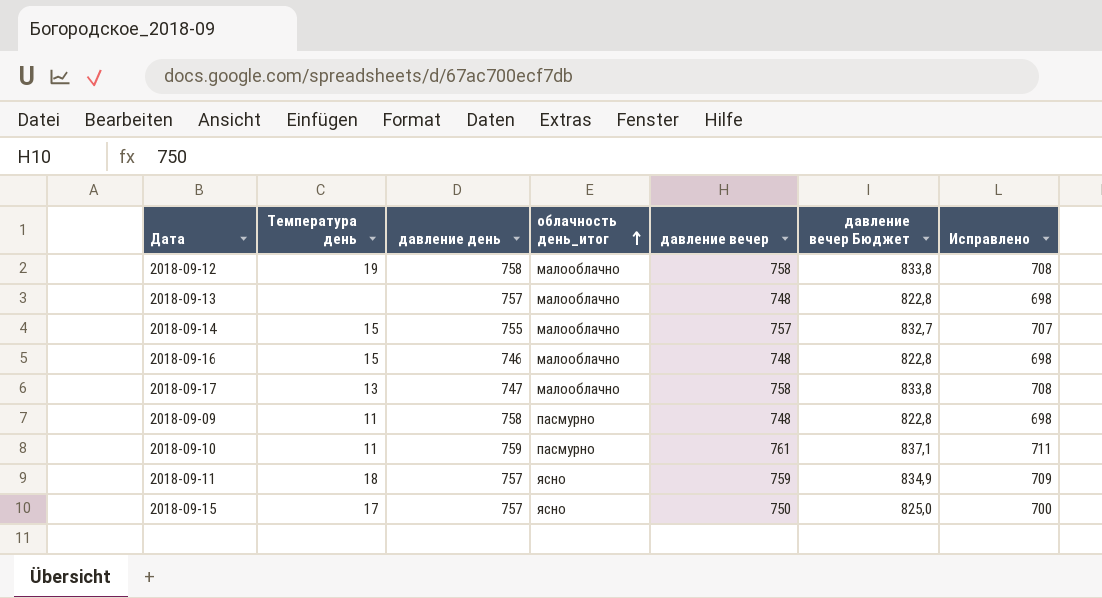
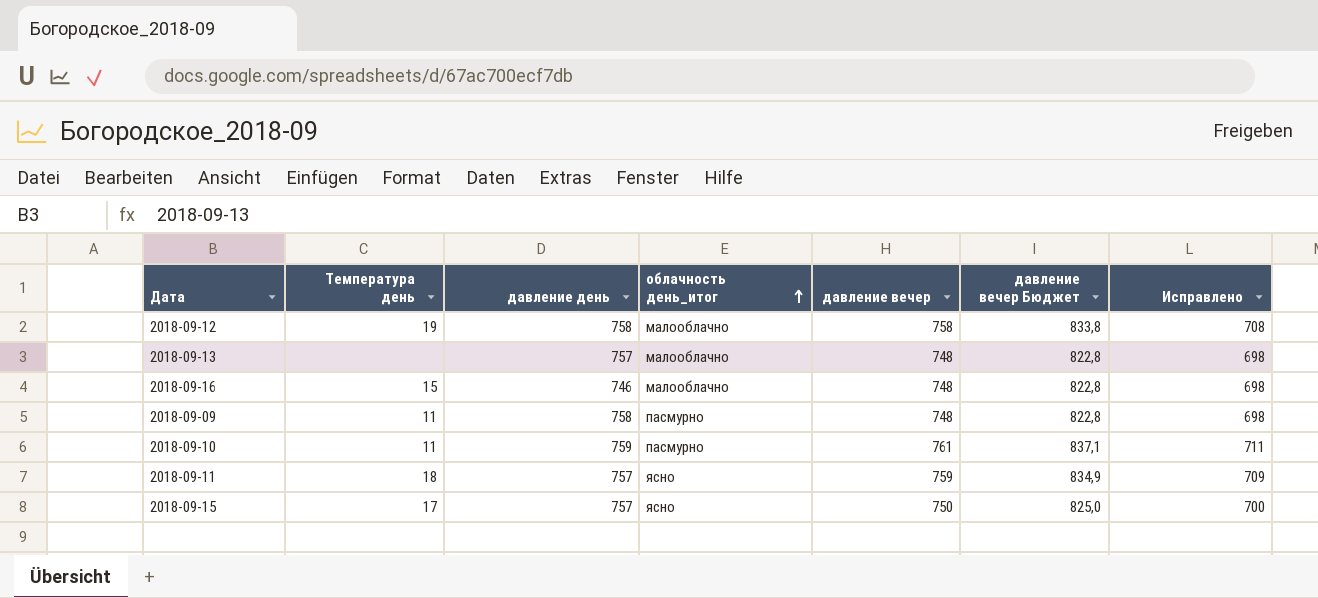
row 2018-09-14: 15 | 755 | малооблачно | 757 | 832,7 | 707 -> none
row 2018-09-17: 13 | 747 | малооблачно | 758 | 833,8 | 708 -> none

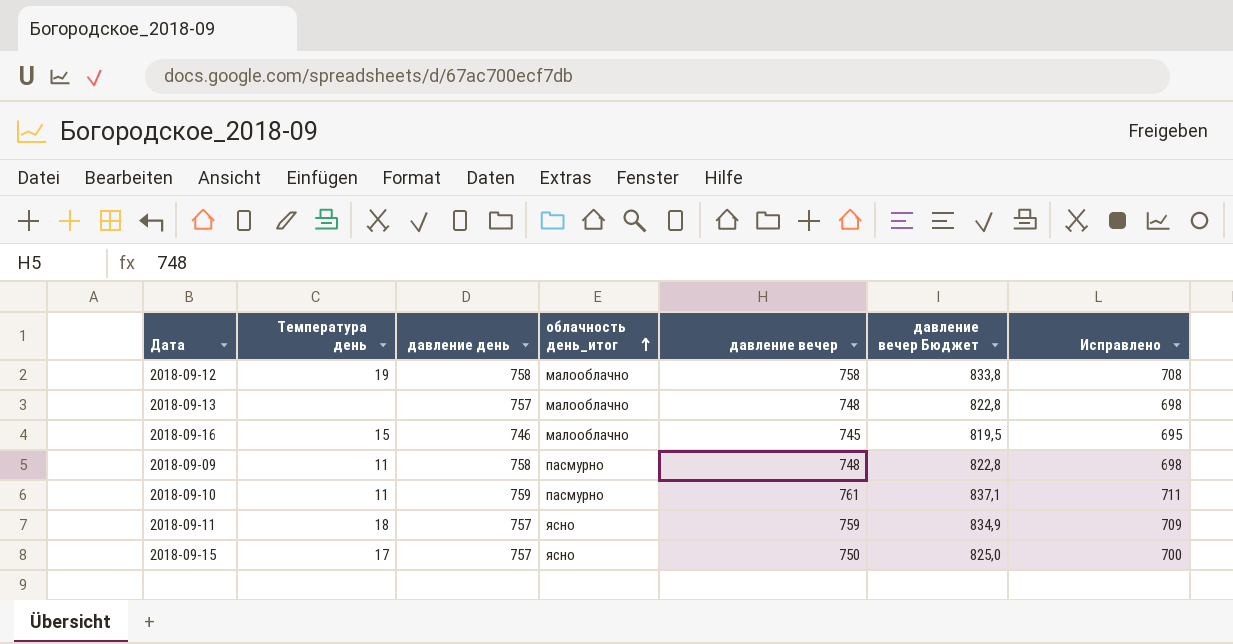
2018-09-16 | давление вечер: 748 -> 745
2018-09-16 | давление вечер Бюджет: 822,8 -> 819,5
2018-09-16 | Исправлено: 698 -> 695

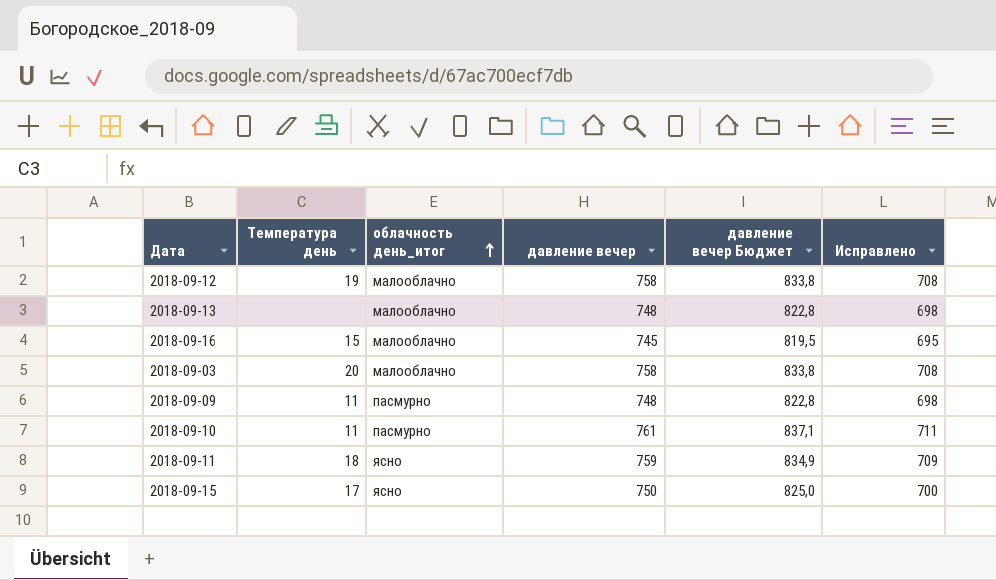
column давление день | position: 3 -> none
row 2018-09-03: none -> 20 | малооблачно | 758 | 833,8 | 708

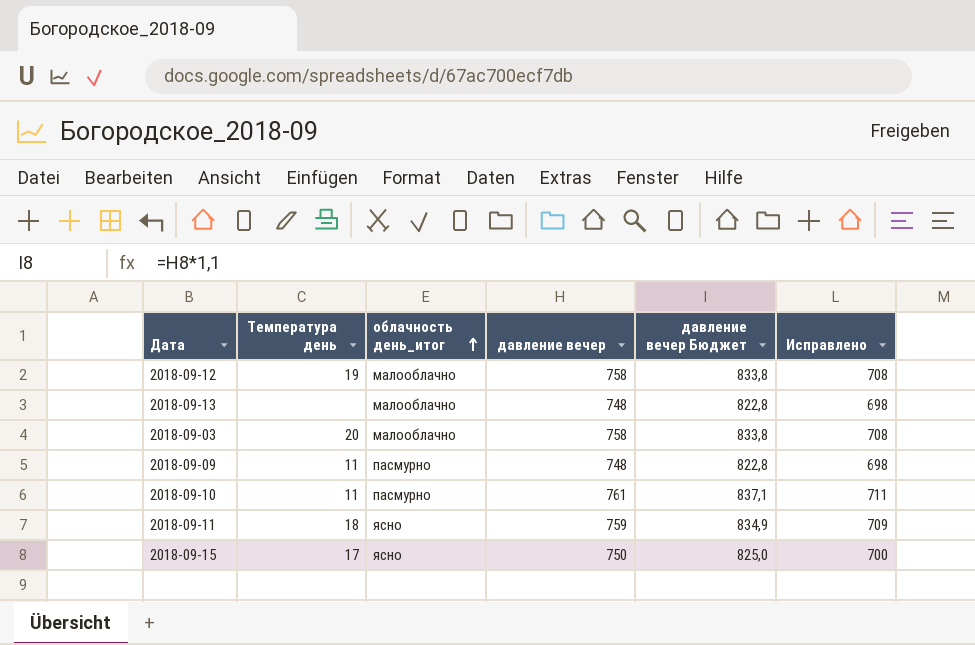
row 2018-09-16: 15 | малооблачно | 745 | 819,5 | 695 -> none

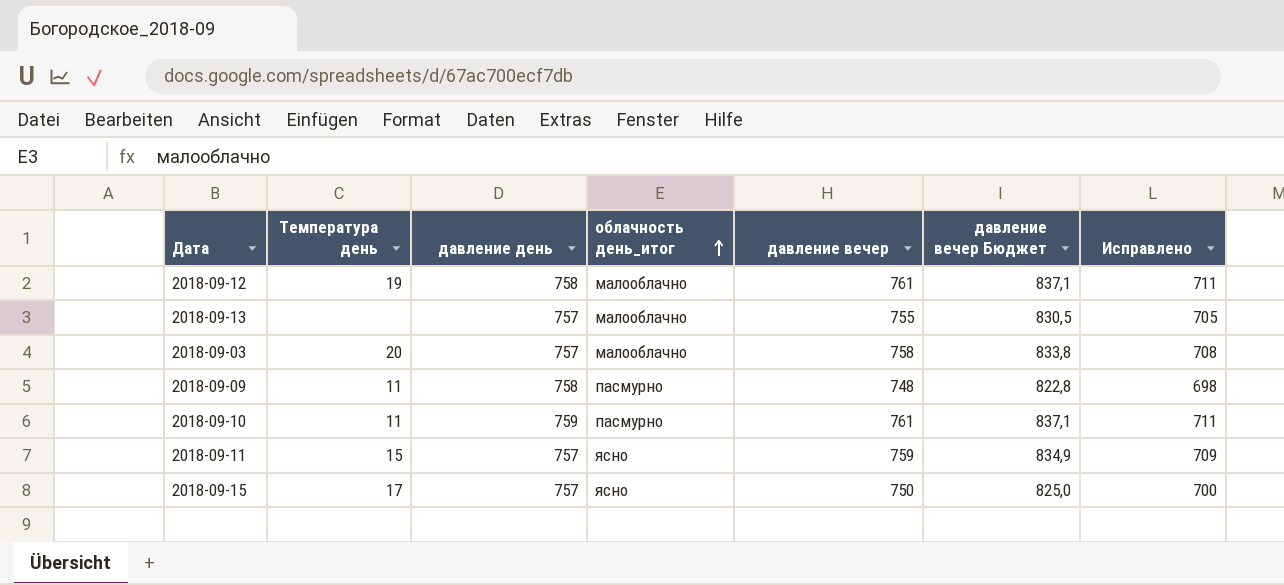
column давление день | position: none -> 3
2018-09-12 | давление вечер: 758 -> 761
2018-09-12 | давление вечер Бюджет: 833,8 -> 837,1
2018-09-12 | Исправлено: 708 -> 711
2018-09-13 | давление вечер: 748 -> 755
2018-09-13 | давление вечер Бюджет: 822,8 -> 830,5
2018-09-13 | Исправлено: 698 -> 705
2018-09-11 | Температура день: 18 -> 15

